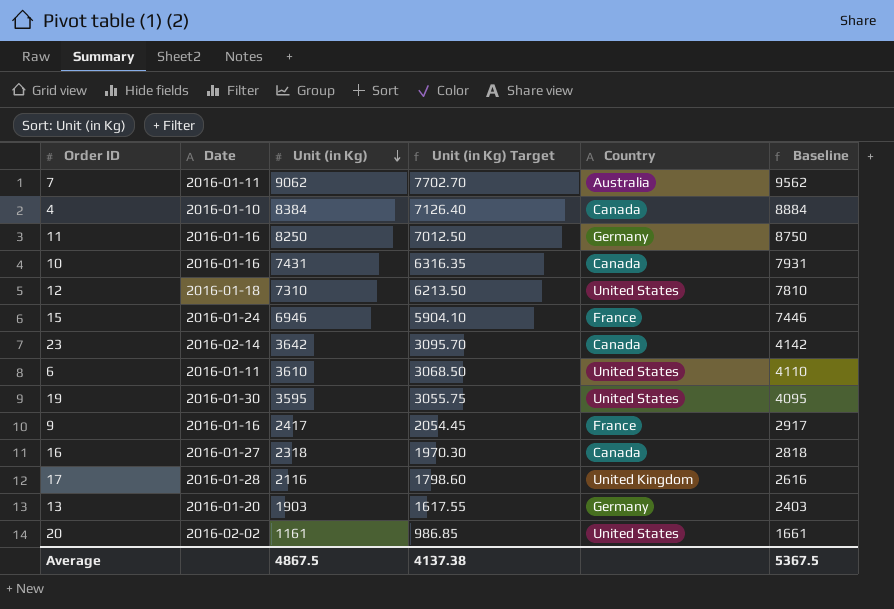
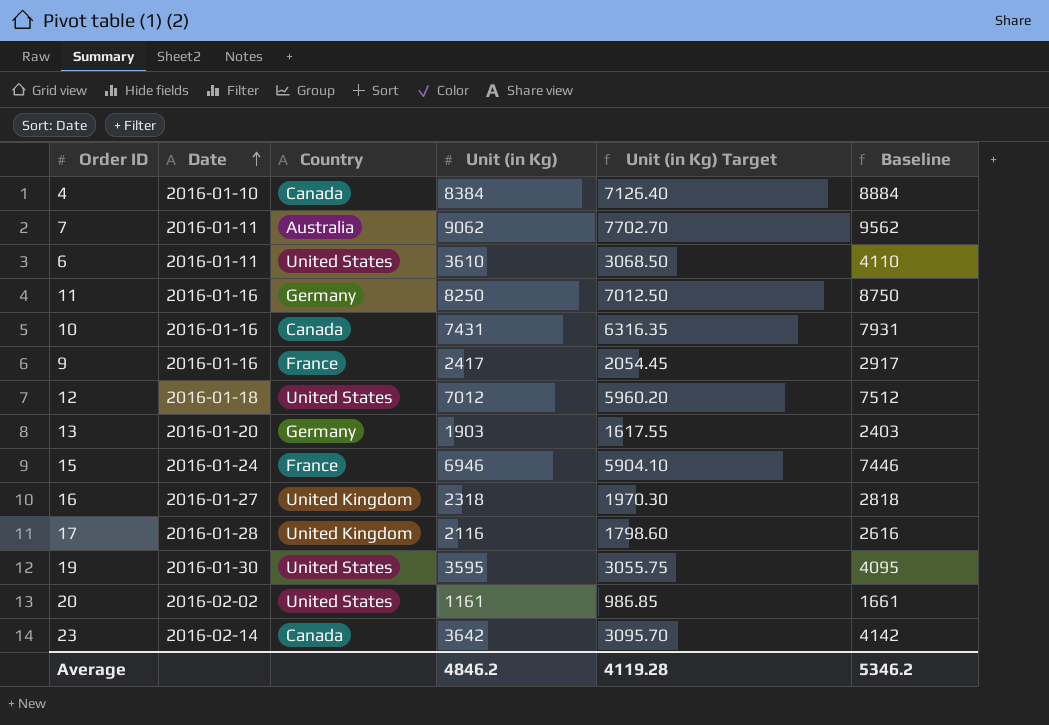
row order: Unit (in Kg) descending -> Date ascending
column Country | position: 5 -> 3
12 | Unit (in Kg): 7310 -> 7012
12 | Unit (in Kg) Target: 6213.50 -> 5960.20
12 | Baseline: 7810 -> 7512
16 | Country: Canada -> United Kingdom
Average | Unit (in Kg): 4867.5 -> 4846.2
Average | Unit (in Kg) Target: 4137.38 -> 4119.28
Average | Baseline: 5367.5 -> 5346.2

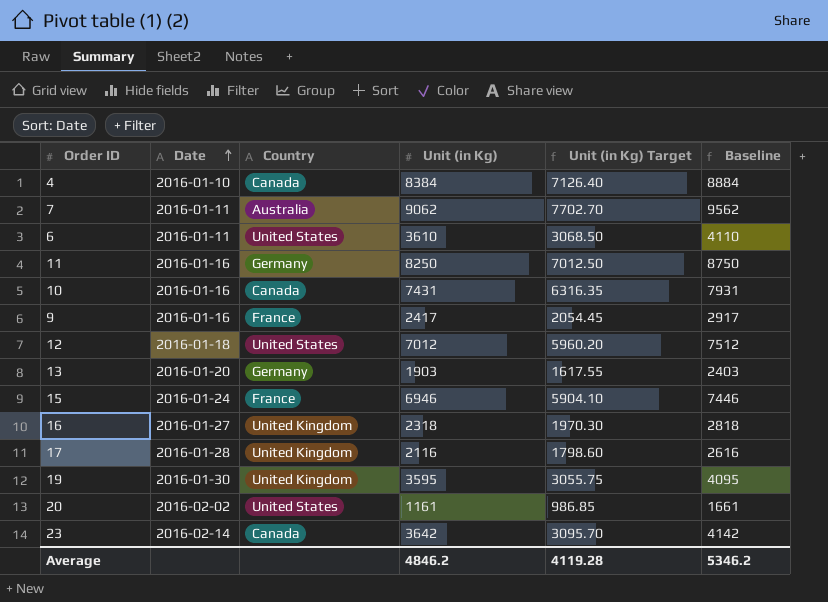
19 | Country: United States -> United Kingdom

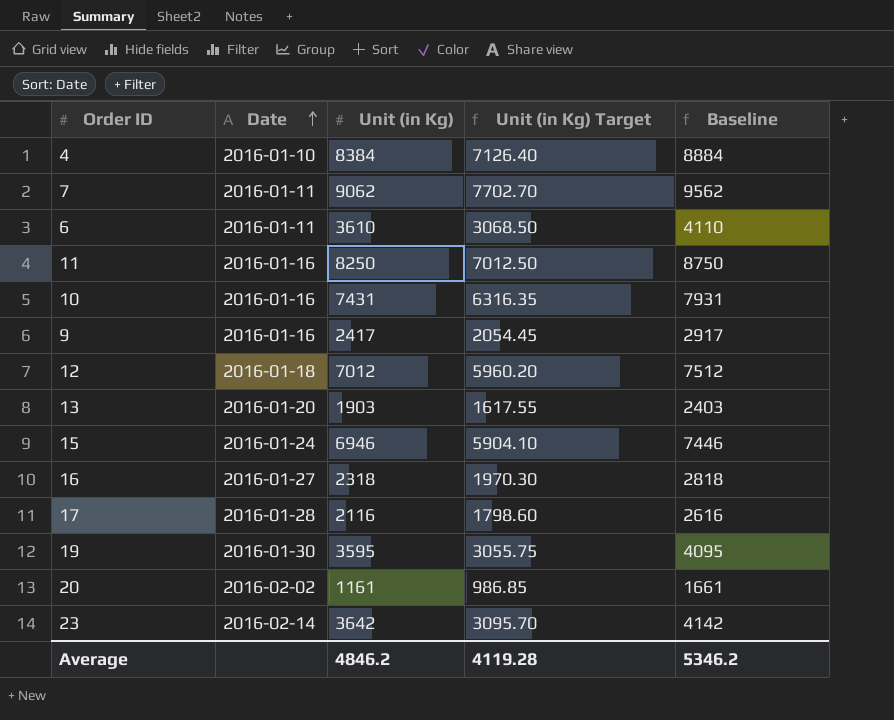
column Country | position: 3 -> none

